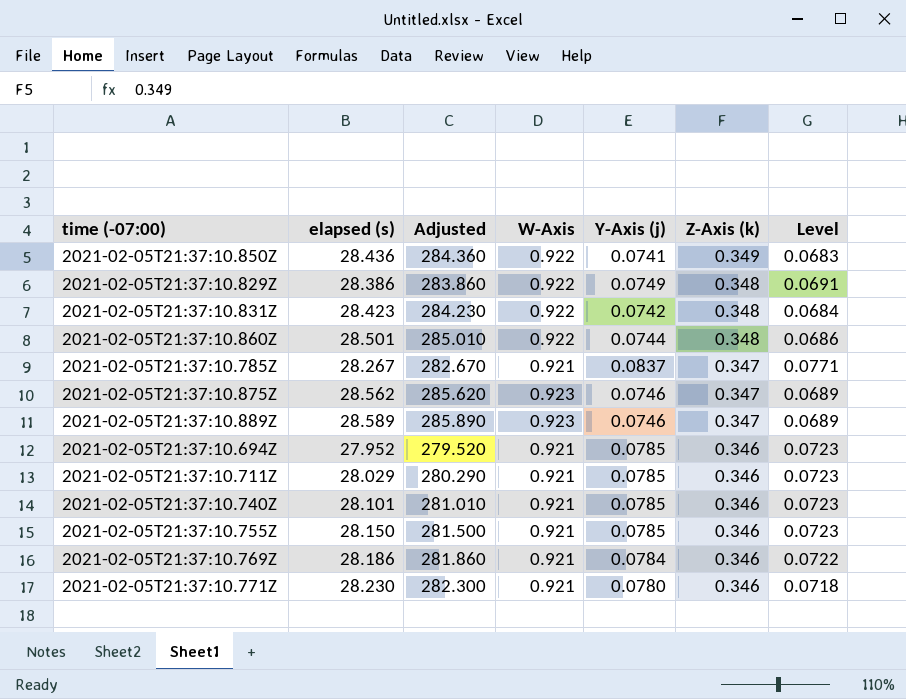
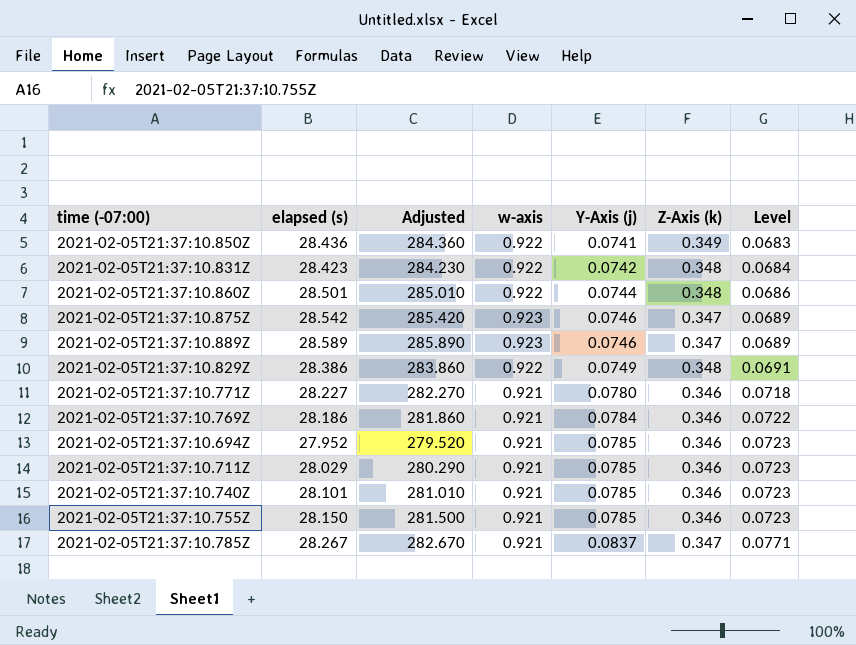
row order: Z-Axis (k) descending -> Y-Axis (j) ascending
column name: W-Axis -> w-axis
2021-02-05T21:37:10.875Z | elapsed (s): 28.562 -> 28.542
2021-02-05T21:37:10.875Z | Adjusted: 285.620 -> 285.420
2021-02-05T21:37:10.771Z | elapsed (s): 28.230 -> 28.227
2021-02-05T21:37:10.771Z | Adjusted: 282.300 -> 282.270

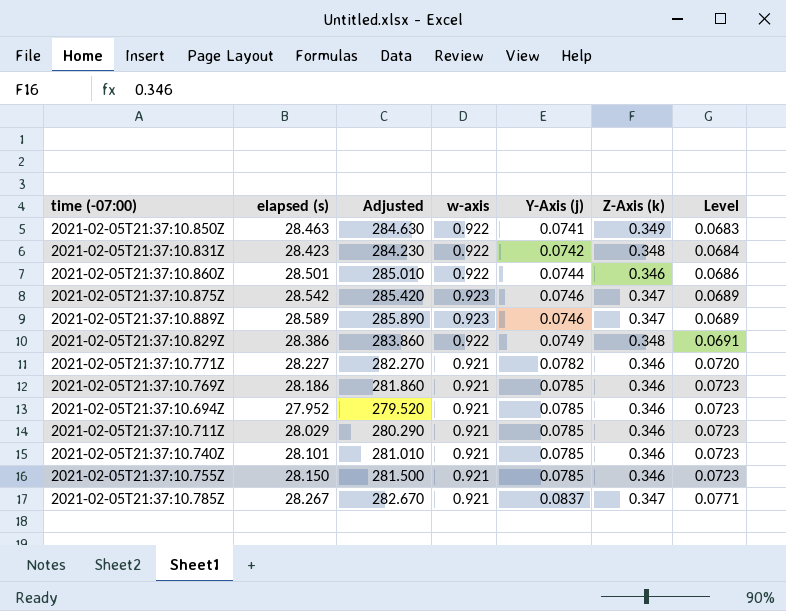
2021-02-05T21:37:10.850Z | elapsed (s): 28.436 -> 28.463
2021-02-05T21:37:10.850Z | Adjusted: 284.360 -> 284.630
2021-02-05T21:37:10.860Z | Z-Axis (k): 0.348 -> 0.346
2021-02-05T21:37:10.771Z | Y-Axis (j): 0.0780 -> 0.0782
2021-02-05T21:37:10.771Z | Level: 0.0718 -> 0.0720
2021-02-05T21:37:10.769Z | Y-Axis (j): 0.0784 -> 0.0785
2021-02-05T21:37:10.769Z | Level: 0.0722 -> 0.0723

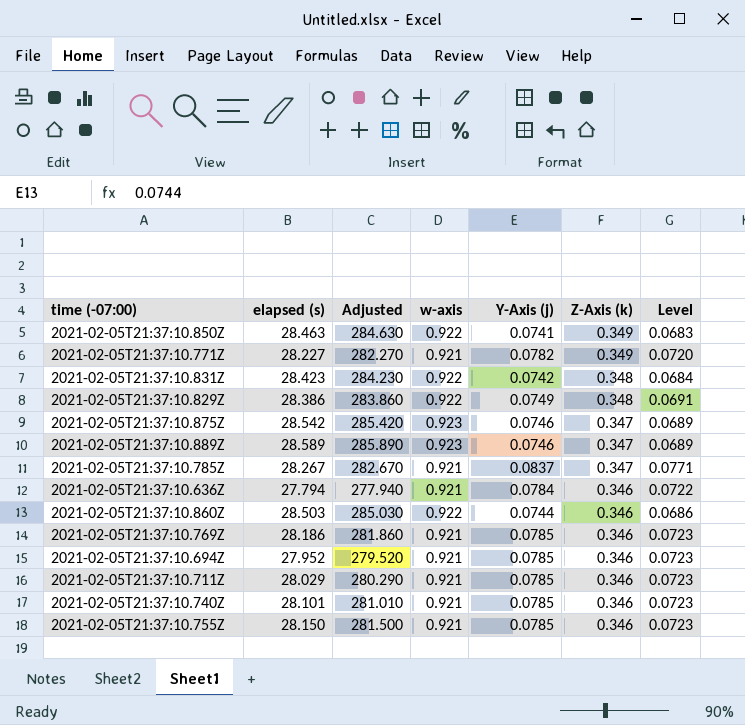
row order: Y-Axis (j) ascending -> Z-Axis (k) descending
2021-02-05T21:37:10.771Z | Z-Axis (k): 0.346 -> 0.349
row 2021-02-05T21:37:10.636Z: none -> 27.794 | 277.940 | 0.921 | 0.0784 | 0.346 | 0.0722
2021-02-05T21:37:10.860Z | elapsed (s): 28.501 -> 28.503
2021-02-05T21:37:10.860Z | Adjusted: 285.010 -> 285.030

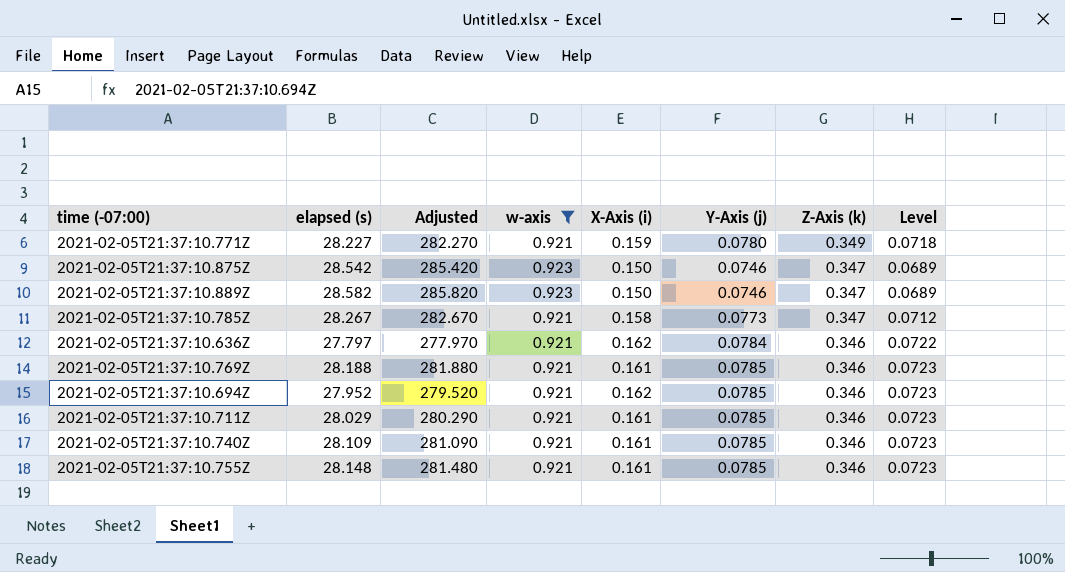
filter: none -> w-axis != 0.922
column X-Axis (i) | position: none -> 5
2021-02-05T21:37:10.771Z | Y-Axis (j): 0.0782 -> 0.0780
2021-02-05T21:37:10.771Z | Level: 0.0720 -> 0.0718
2021-02-05T21:37:10.889Z | elapsed (s): 28.589 -> 28.582
2021-02-05T21:37:10.889Z | Adjusted: 285.890 -> 285.820
2021-02-05T21:37:10.785Z | Y-Axis (j): 0.0837 -> 0.0773
2021-02-05T21:37:10.785Z | Level: 0.0771 -> 0.0712
2021-02-05T21:37:10.636Z | elapsed (s): 27.794 -> 27.797
2021-02-05T21:37:10.636Z | Adjusted: 277.940 -> 277.970
2021-02-05T21:37:10.769Z | elapsed (s): 28.186 -> 28.188
2021-02-05T21:37:10.769Z | Adjusted: 281.860 -> 281.880
2021-02-05T21:37:10.740Z | elapsed (s): 28.101 -> 28.109
2021-02-05T21:37:10.740Z | Adjusted: 281.010 -> 281.090
2021-02-05T21:37:10.755Z | elapsed (s): 28.150 -> 28.148
2021-02-05T21:37:10.755Z | Adjusted: 281.500 -> 281.480

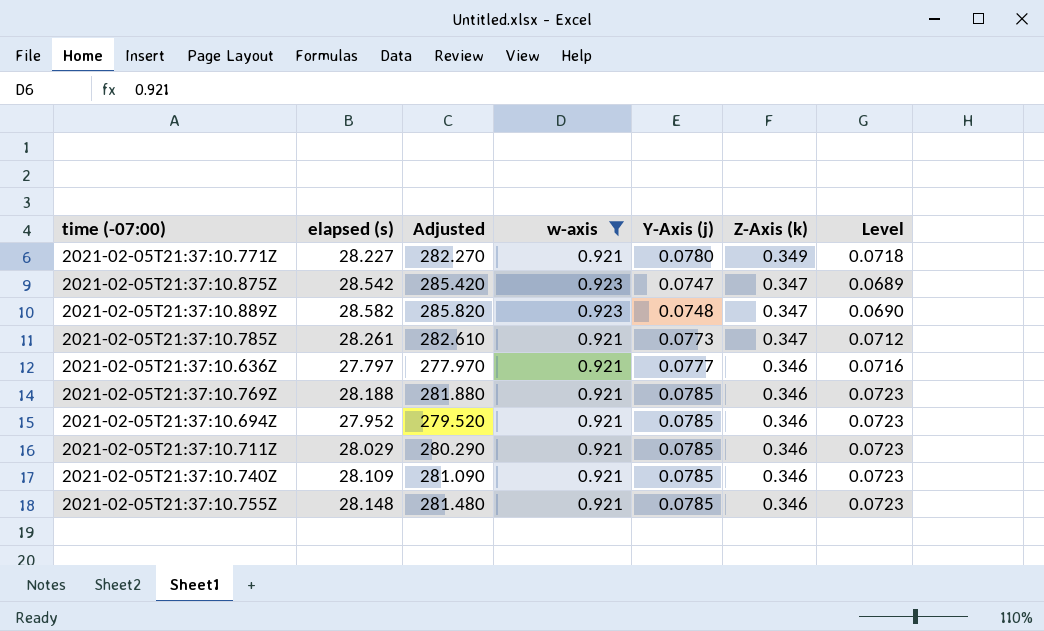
column X-Axis (i) | position: 5 -> none
2021-02-05T21:37:10.875Z | Y-Axis (j): 0.0746 -> 0.0747
2021-02-05T21:37:10.889Z | Y-Axis (j): 0.0746 -> 0.0748
2021-02-05T21:37:10.889Z | Level: 0.0689 -> 0.0690
2021-02-05T21:37:10.785Z | elapsed (s): 28.267 -> 28.261
2021-02-05T21:37:10.785Z | Adjusted: 282.670 -> 282.610
2021-02-05T21:37:10.636Z | Y-Axis (j): 0.0784 -> 0.0777
2021-02-05T21:37:10.636Z | Level: 0.0722 -> 0.0716

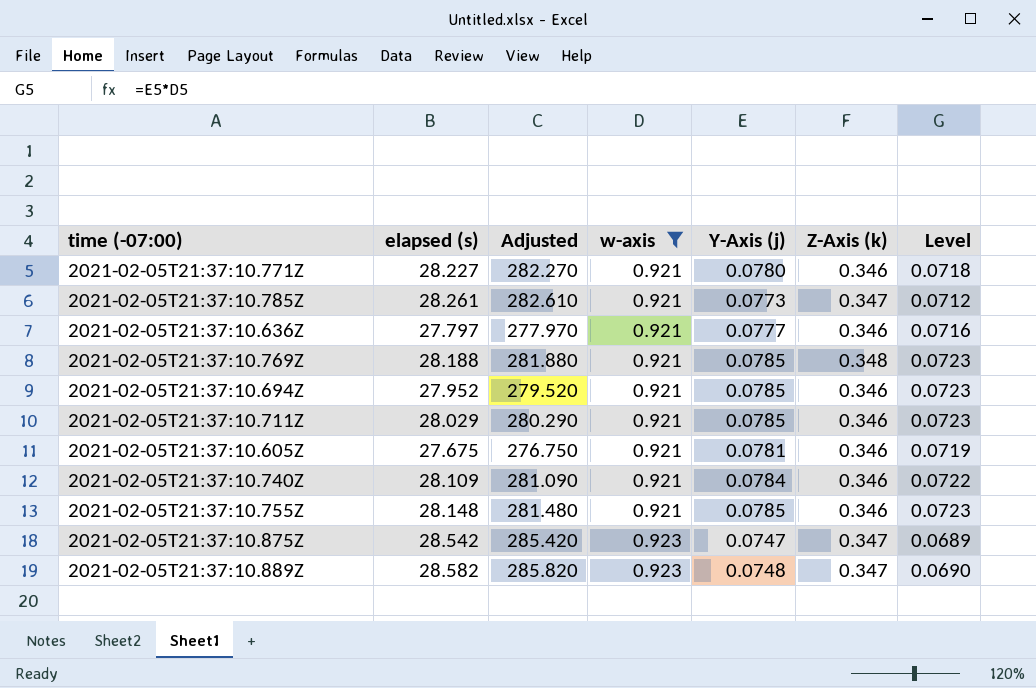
row order: Z-Axis (k) descending -> w-axis ascending
2021-02-05T21:37:10.771Z | Z-Axis (k): 0.349 -> 0.346
2021-02-05T21:37:10.769Z | Z-Axis (k): 0.346 -> 0.348
row 2021-02-05T21:37:10.605Z: none -> 27.675 | 276.750 | 0.921 | 0.0781 | 0.346 | 0.0719
2021-02-05T21:37:10.740Z | Y-Axis (j): 0.0785 -> 0.0784
2021-02-05T21:37:10.740Z | Level: 0.0723 -> 0.0722

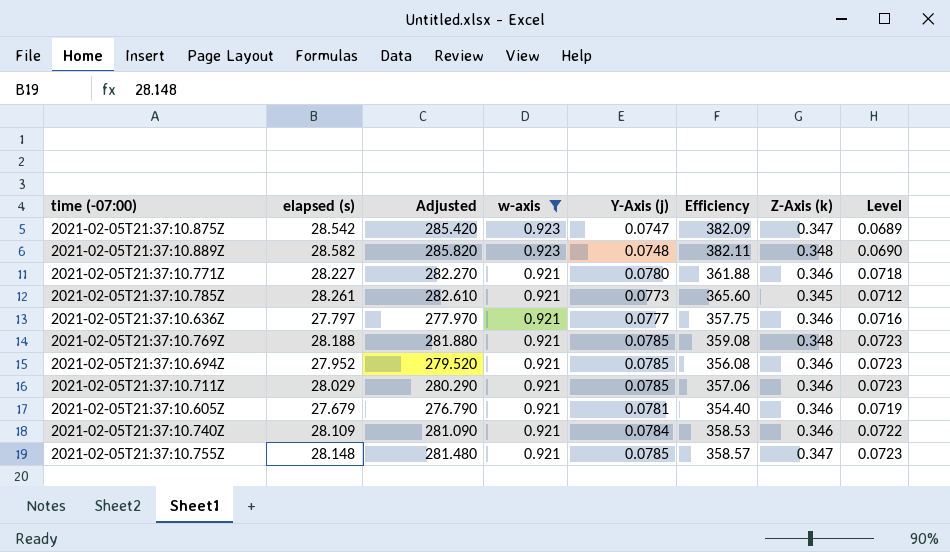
row order: w-axis ascending -> w-axis descending
column Efficiency | formula: none -> [elapsed (s)] / [Y-Axis (j)]
2021-02-05T21:37:10.889Z | Z-Axis (k): 0.347 -> 0.348
2021-02-05T21:37:10.785Z | Z-Axis (k): 0.347 -> 0.345
2021-02-05T21:37:10.605Z | elapsed (s): 27.675 -> 27.679
2021-02-05T21:37:10.605Z | Adjusted: 276.750 -> 276.790
2021-02-05T21:37:10.755Z | Z-Axis (k): 0.346 -> 0.347

